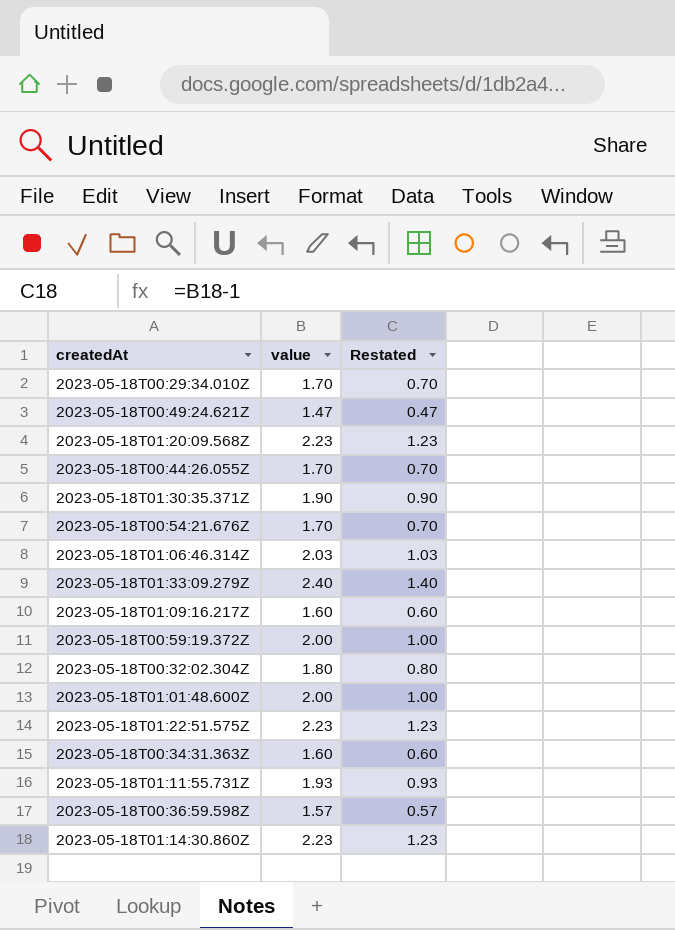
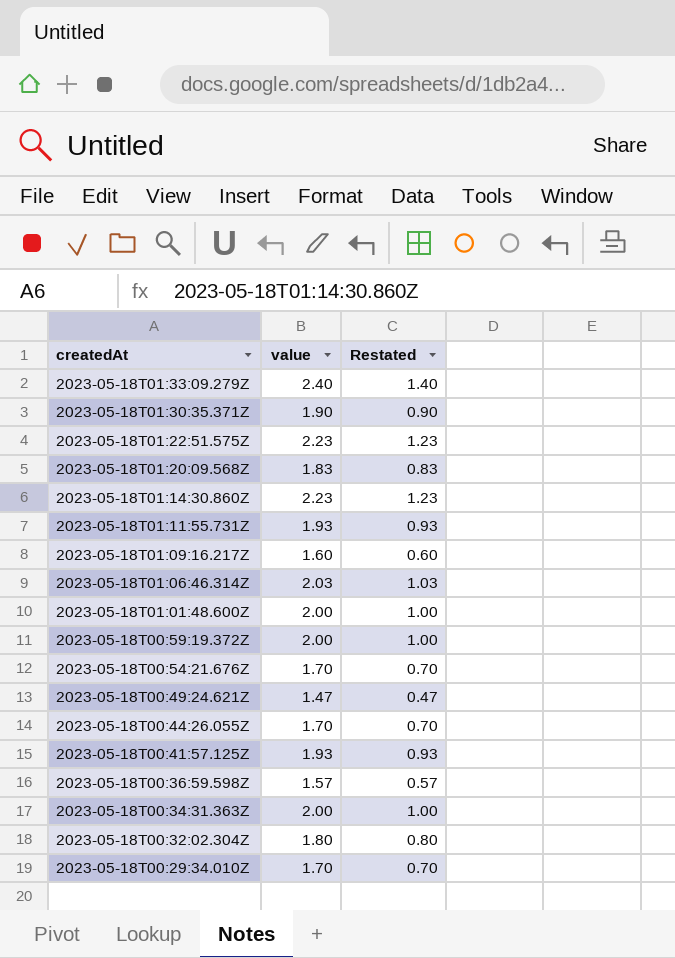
row order: none -> createdAt descending
2023-05-18T01:20:09.568Z | value: 2.23 -> 1.83
2023-05-18T01:20:09.568Z | Restated: 1.23 -> 0.83
row 2023-05-18T00:41:57.125Z: none -> 1.93 | 0.93
2023-05-18T00:34:31.363Z | value: 1.60 -> 2.00
2023-05-18T00:34:31.363Z | Restated: 0.60 -> 1.00

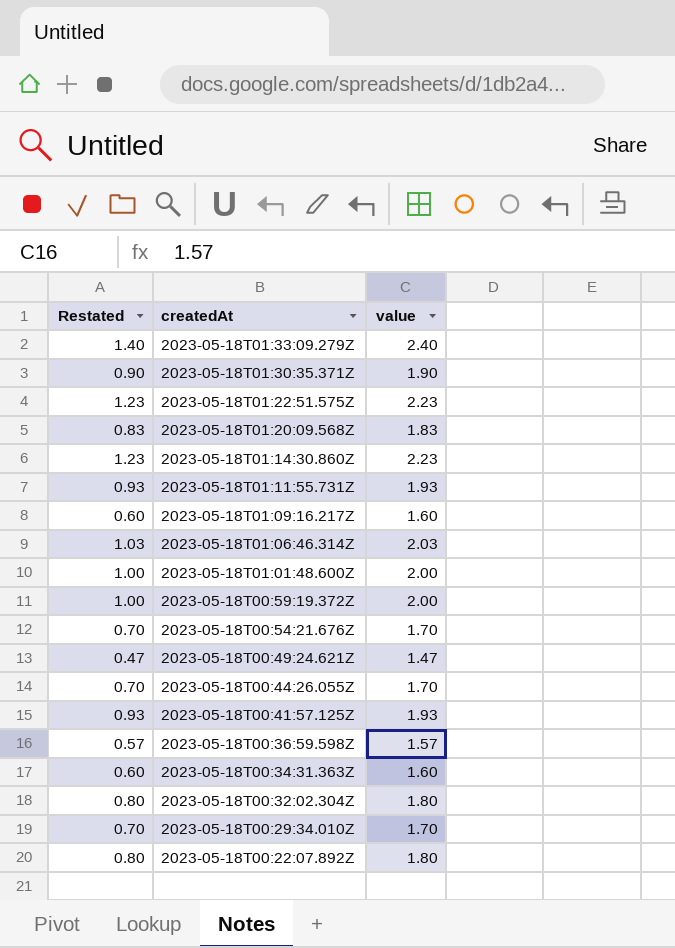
column Restated | position: 3 -> 1
2023-05-18T00:34:31.363Z | Restated: 1.00 -> 0.60
2023-05-18T00:34:31.363Z | value: 2.00 -> 1.60
row 2023-05-18T00:22:07.892Z: none -> 0.80 | 1.80

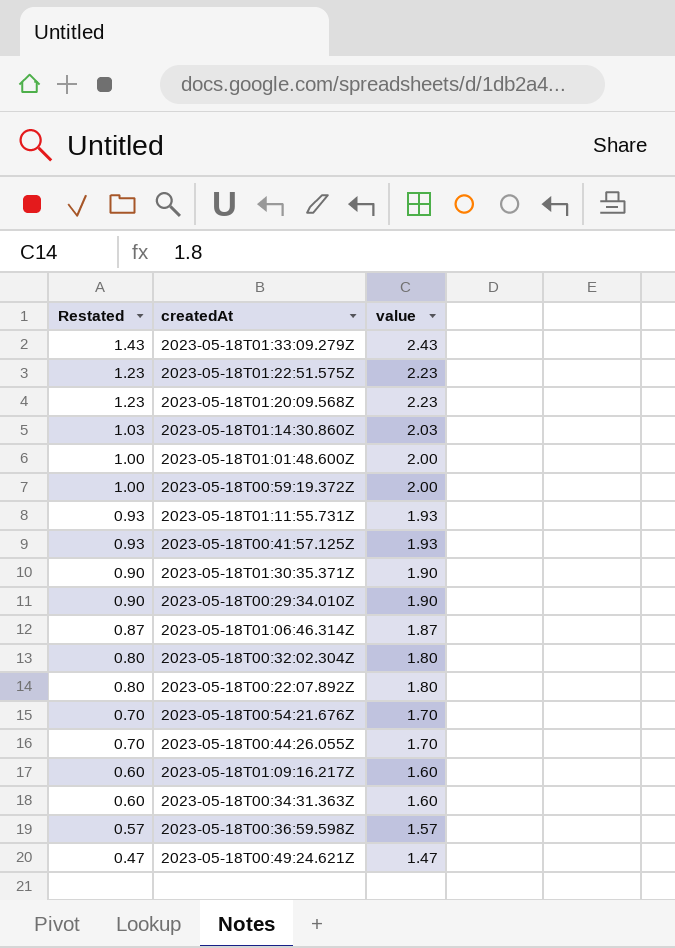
row order: createdAt descending -> Restated descending
2023-05-18T01:33:09.279Z | Restated: 1.40 -> 1.43
2023-05-18T01:33:09.279Z | value: 2.40 -> 2.43
2023-05-18T01:20:09.568Z | Restated: 0.83 -> 1.23
2023-05-18T01:20:09.568Z | value: 1.83 -> 2.23
2023-05-18T01:14:30.860Z | Restated: 1.23 -> 1.03
2023-05-18T01:14:30.860Z | value: 2.23 -> 2.03
2023-05-18T00:29:34.010Z | Restated: 0.70 -> 0.90
2023-05-18T00:29:34.010Z | value: 1.70 -> 1.90
2023-05-18T01:06:46.314Z | Restated: 1.03 -> 0.87
2023-05-18T01:06:46.314Z | value: 2.03 -> 1.87

